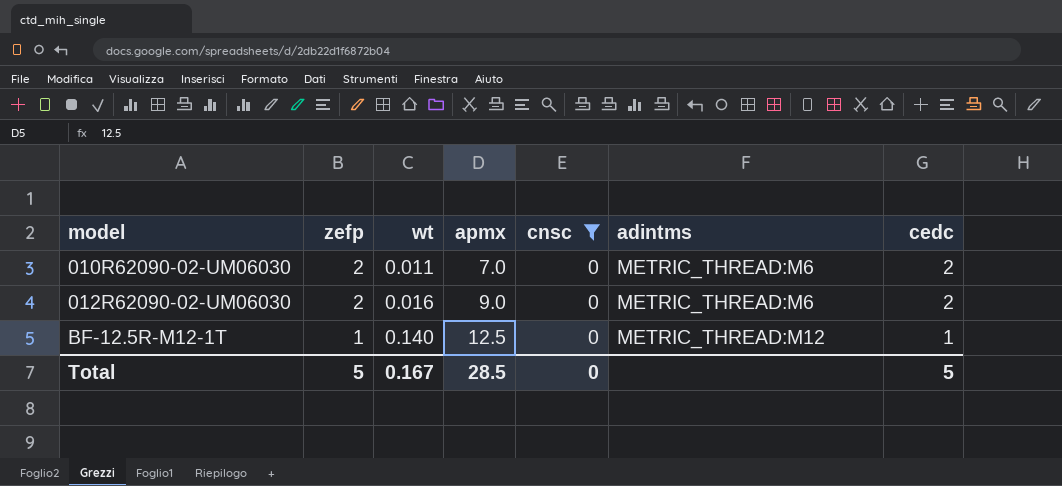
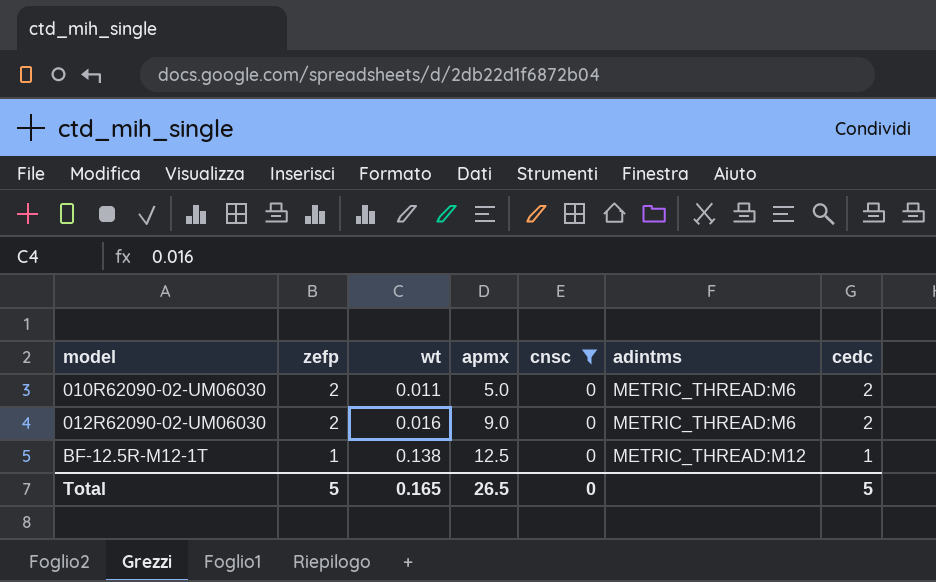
010R62090-02-UM06030 | apmx: 7.0 -> 5.0
BF-12.5R-M12-1T | wt: 0.140 -> 0.138
Total | wt: 0.167 -> 0.165
Total | apmx: 28.5 -> 26.5

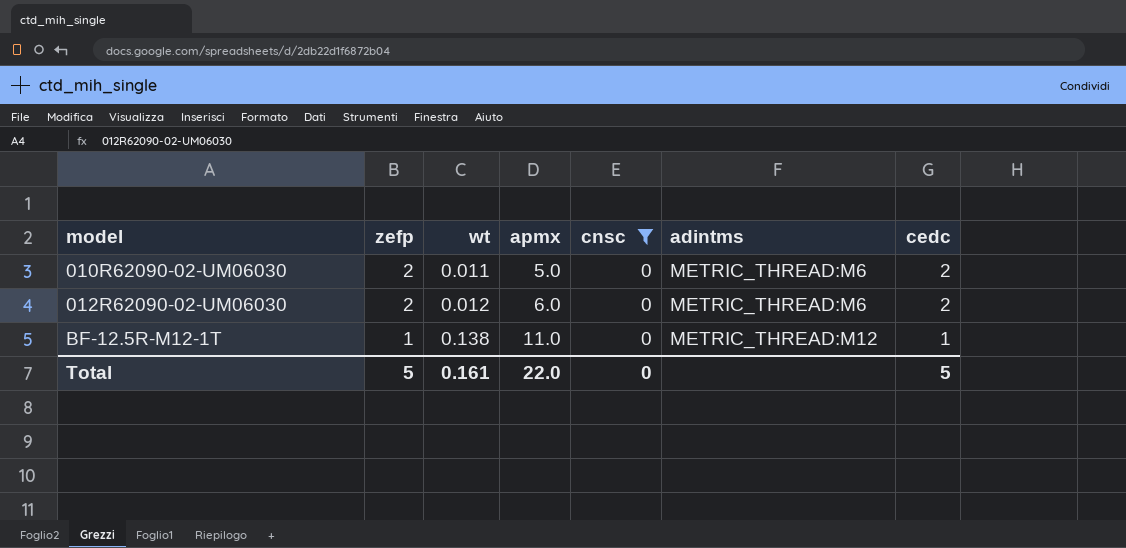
012R62090-02-UM06030 | wt: 0.016 -> 0.012
012R62090-02-UM06030 | apmx: 9.0 -> 6.0
BF-12.5R-M12-1T | apmx: 12.5 -> 11.0
Total | wt: 0.165 -> 0.161
Total | apmx: 26.5 -> 22.0

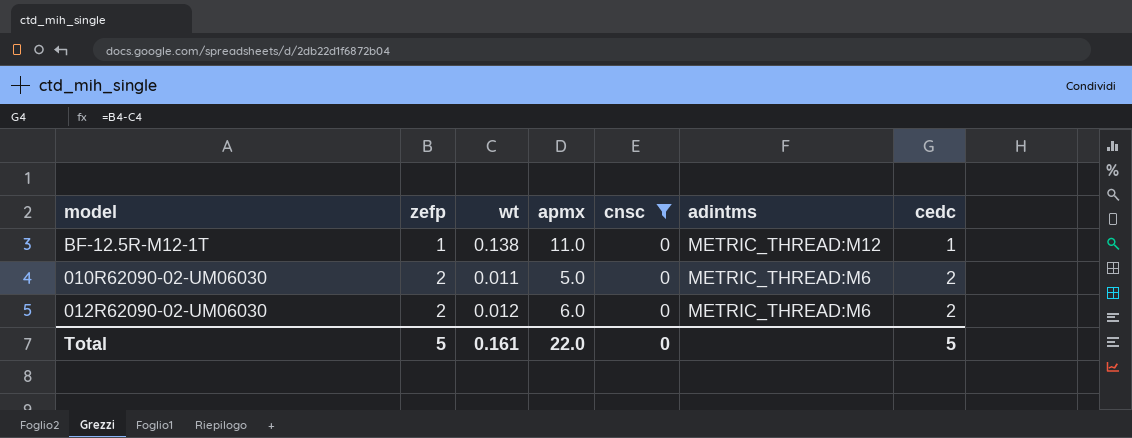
row order: model ascending -> zefp ascending

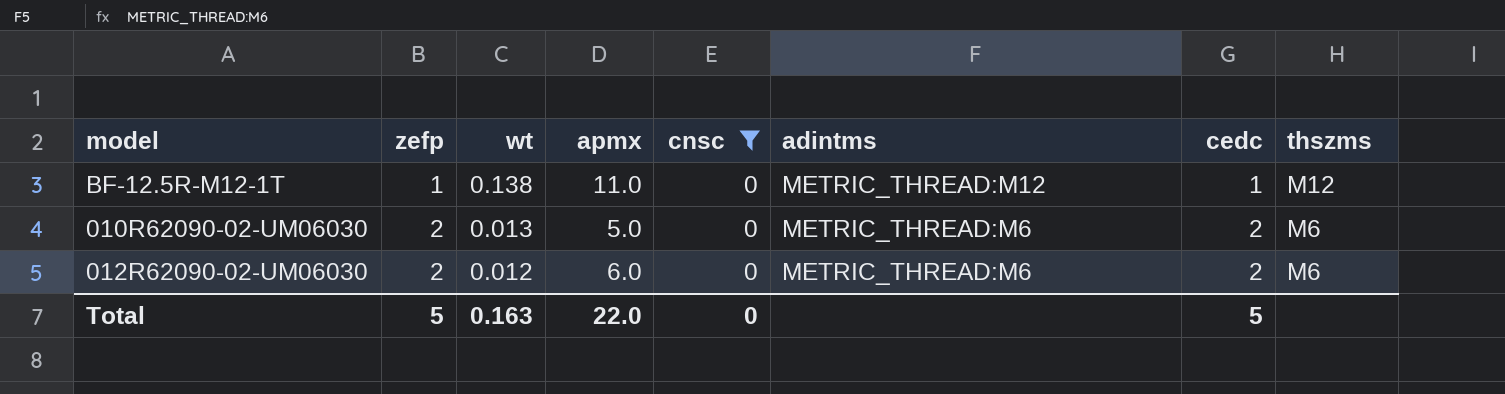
column thszms | position: none -> 8
010R62090-02-UM06030 | wt: 0.011 -> 0.013
Total | wt: 0.161 -> 0.163

